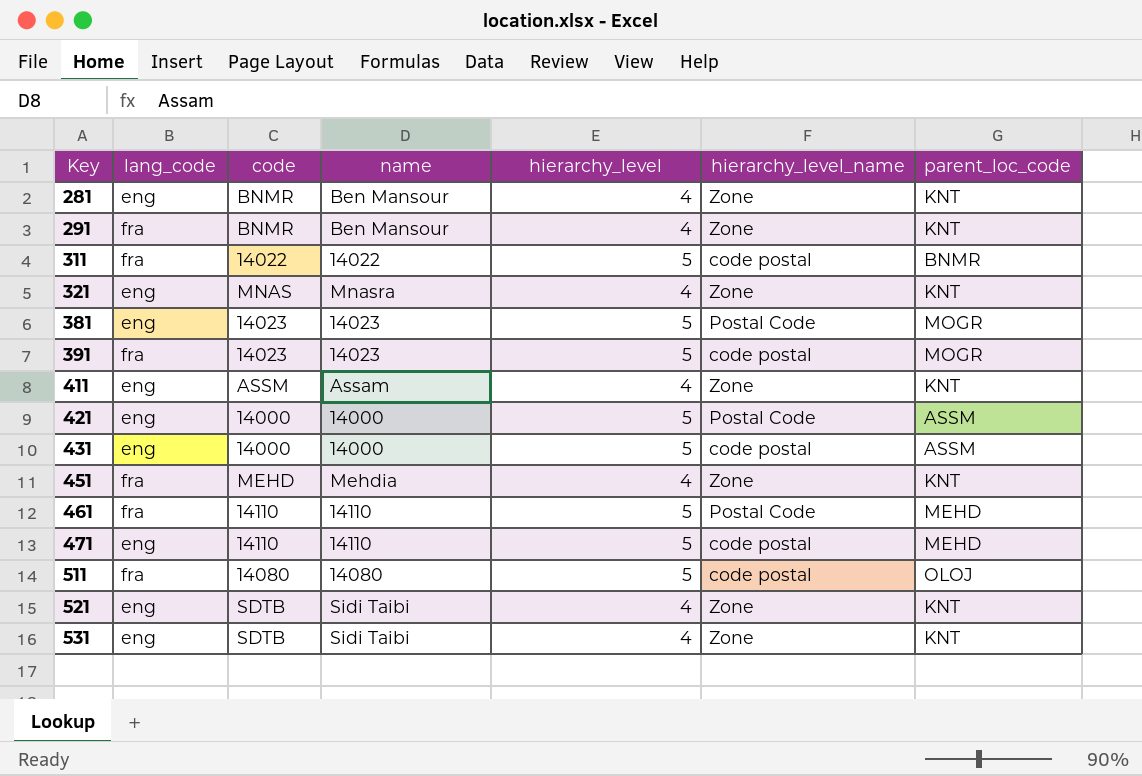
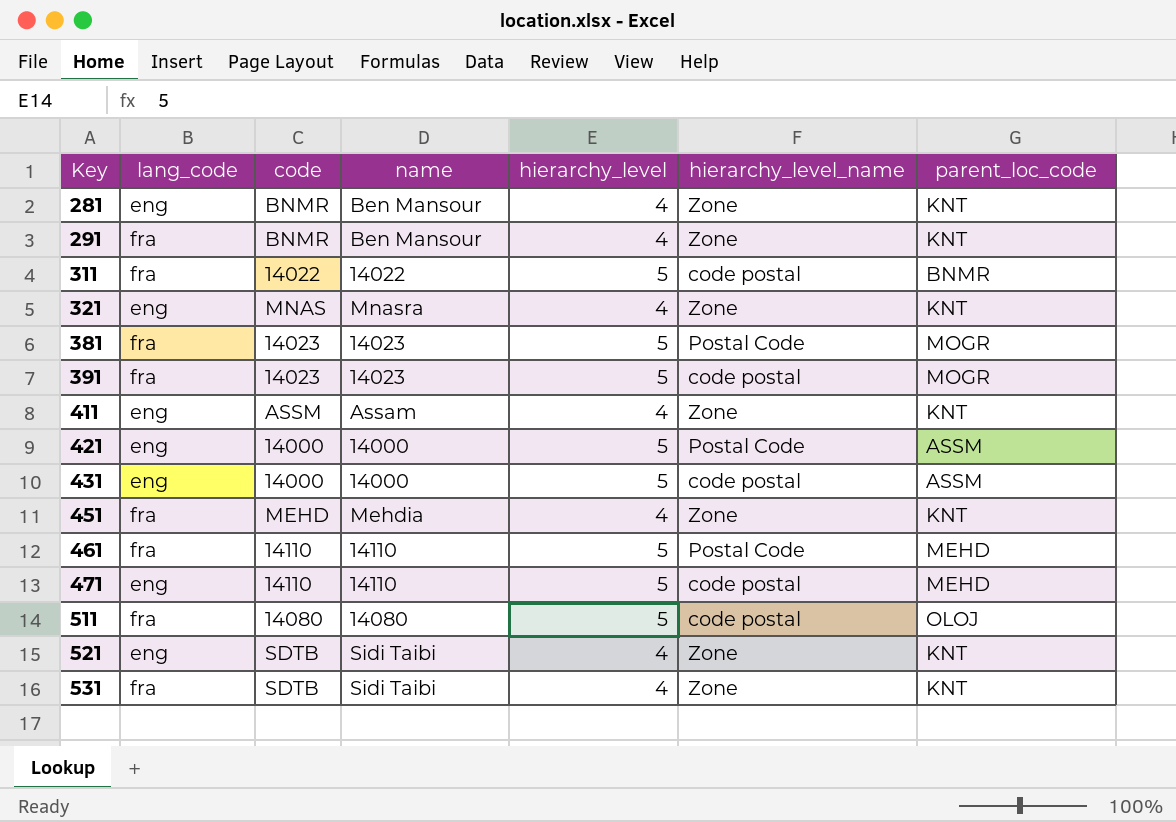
381 | lang_code: eng -> fra
531 | lang_code: eng -> fra

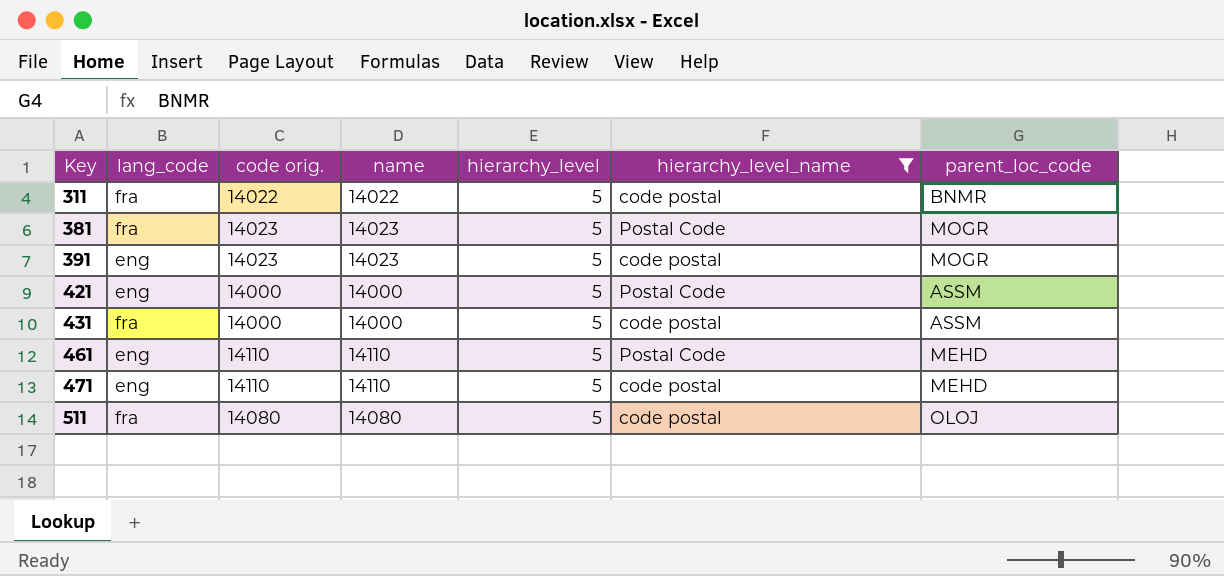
filter: none -> hierarchy_level_name != Zone
column name: code -> code orig.
391 | lang_code: fra -> eng
431 | lang_code: eng -> fra
461 | lang_code: fra -> eng

